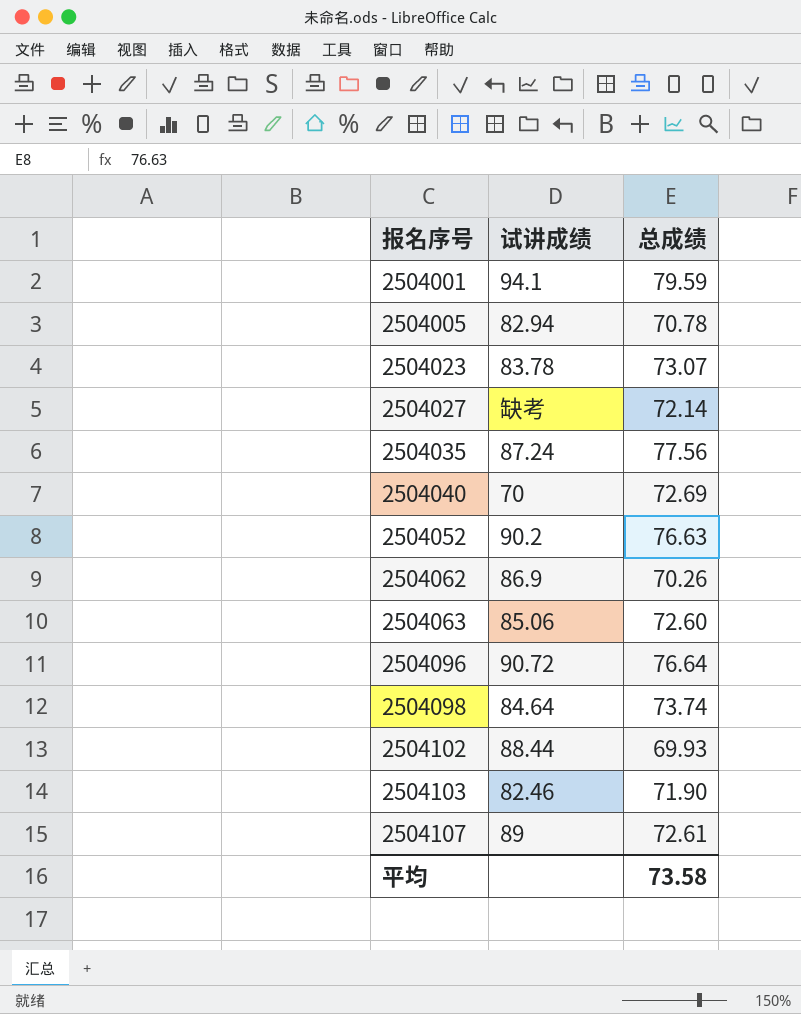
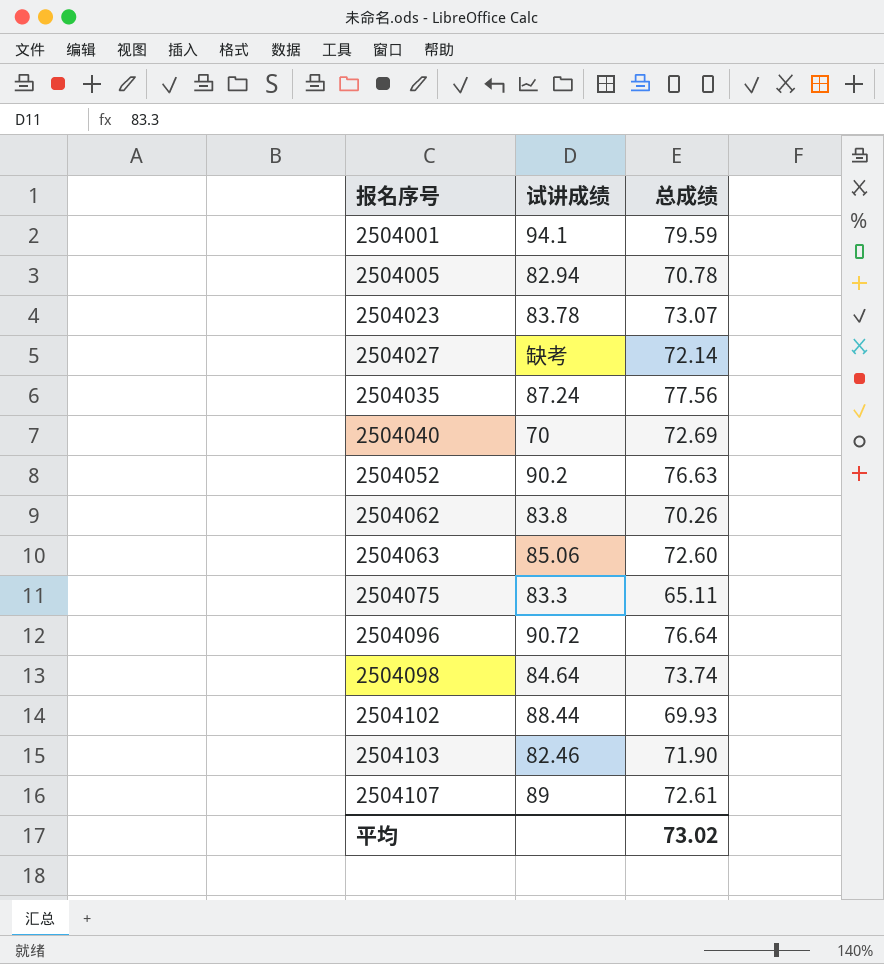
2504062 | 试讲成绩: 86.9 -> 83.8
row 2504075: none -> 83.3 | 65.11
平均 | 总成绩: 73.58 -> 73.02

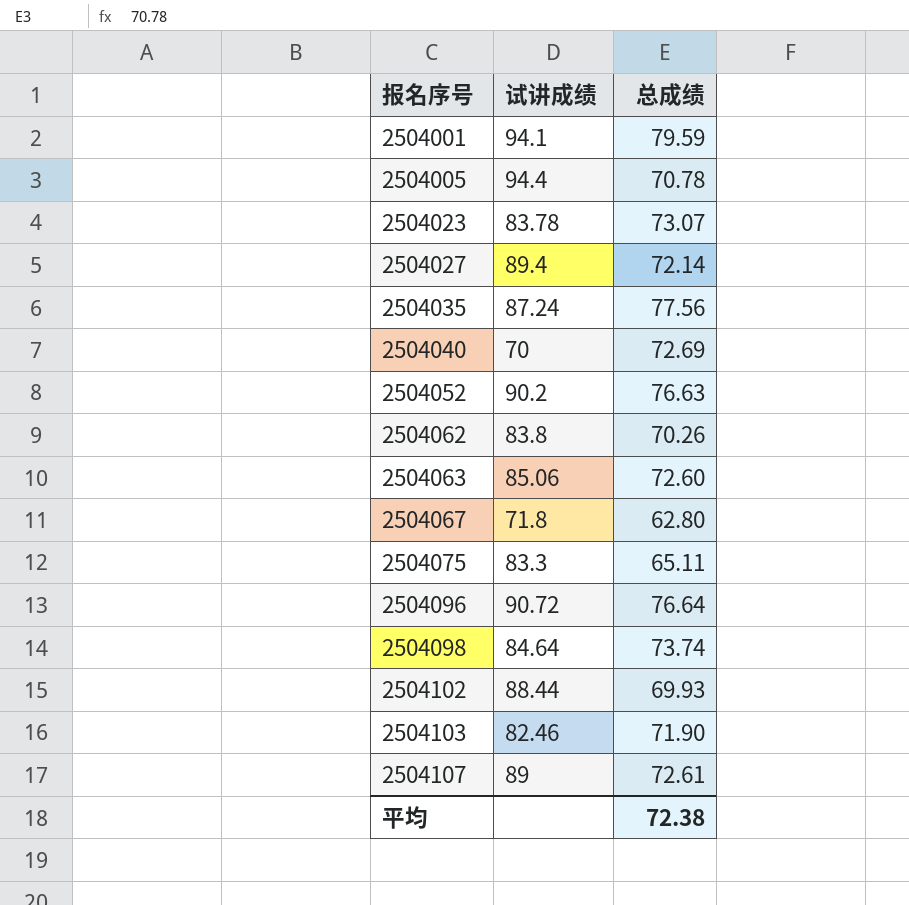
2504005 | 试讲成绩: 82.94 -> 94.4
2504027 | 试讲成绩: 缺考 -> 89.4
row 2504067: none -> 71.8 | 62.80
平均 | 总成绩: 73.02 -> 72.38

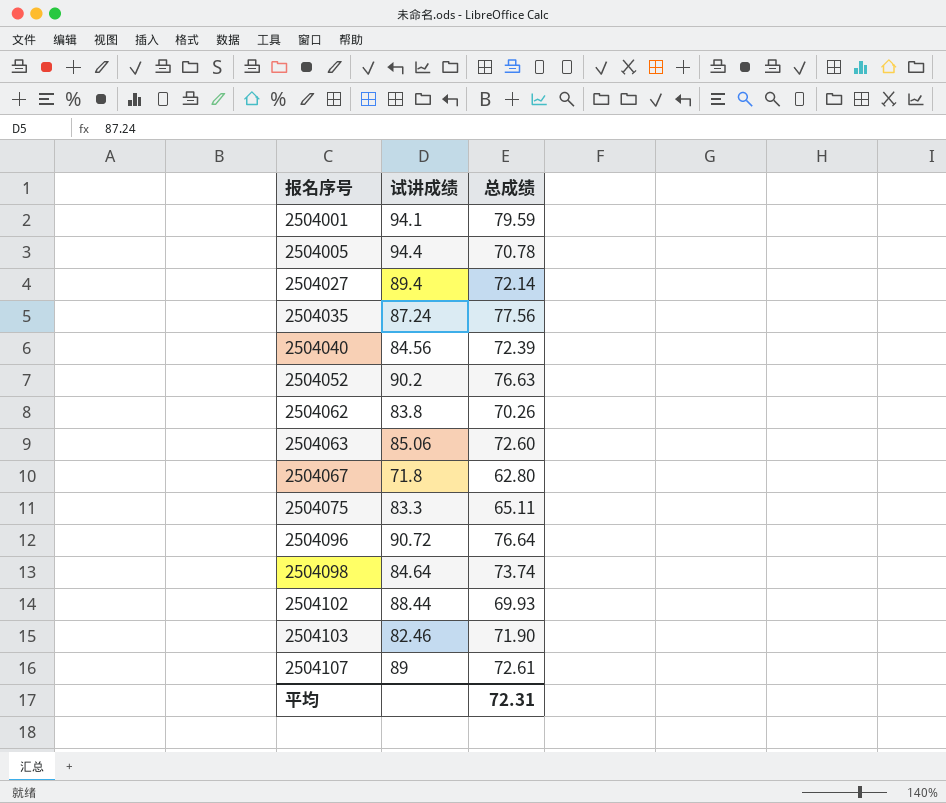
row 2504023: 83.78 | 73.07 -> none
2504040 | 试讲成绩: 70 -> 84.56
2504040 | 总成绩: 72.69 -> 72.39
平均 | 总成绩: 72.38 -> 72.31

